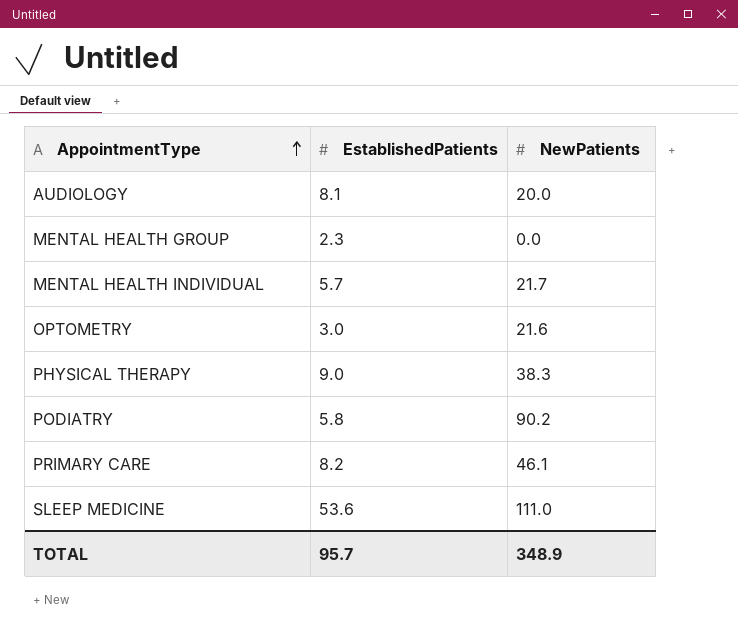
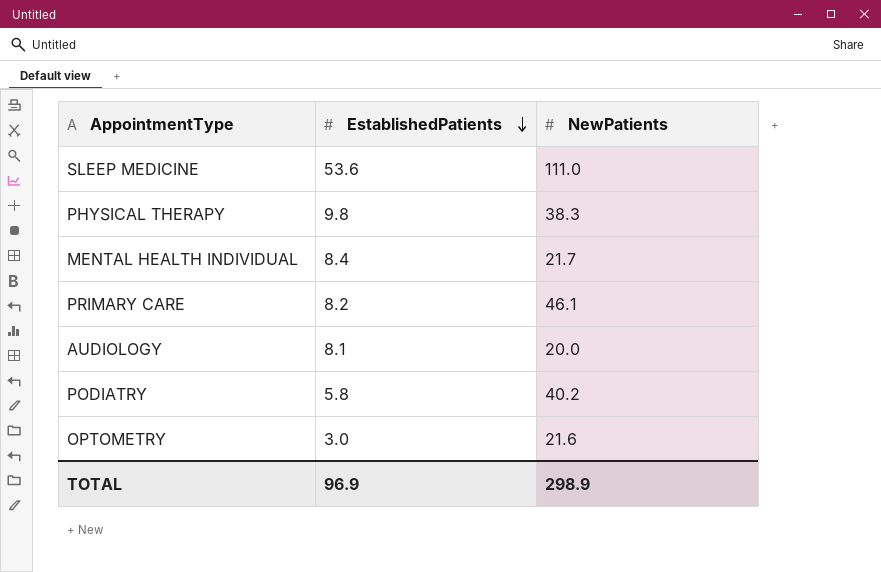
row order: AppointmentType ascending -> EstablishedPatients descending
row MENTAL HEALTH GROUP: 2.3 | 0.0 -> none
PHYSICAL THERAPY | EstablishedPatients: 9.0 -> 9.8
MENTAL HEALTH INDIVIDUAL | EstablishedPatients: 5.7 -> 8.4
PODIATRY | NewPatients: 90.2 -> 40.2
TOTAL | EstablishedPatients: 95.7 -> 96.9
TOTAL | NewPatients: 348.9 -> 298.9

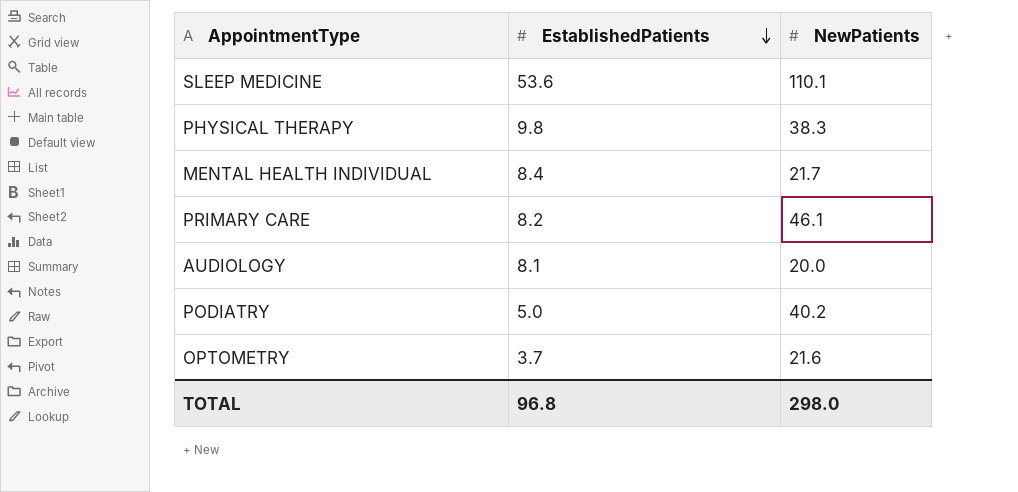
SLEEP MEDICINE | NewPatients: 111.0 -> 110.1
PODIATRY | EstablishedPatients: 5.8 -> 5.0
OPTOMETRY | EstablishedPatients: 3.0 -> 3.7
TOTAL | EstablishedPatients: 96.9 -> 96.8
TOTAL | NewPatients: 298.9 -> 298.0

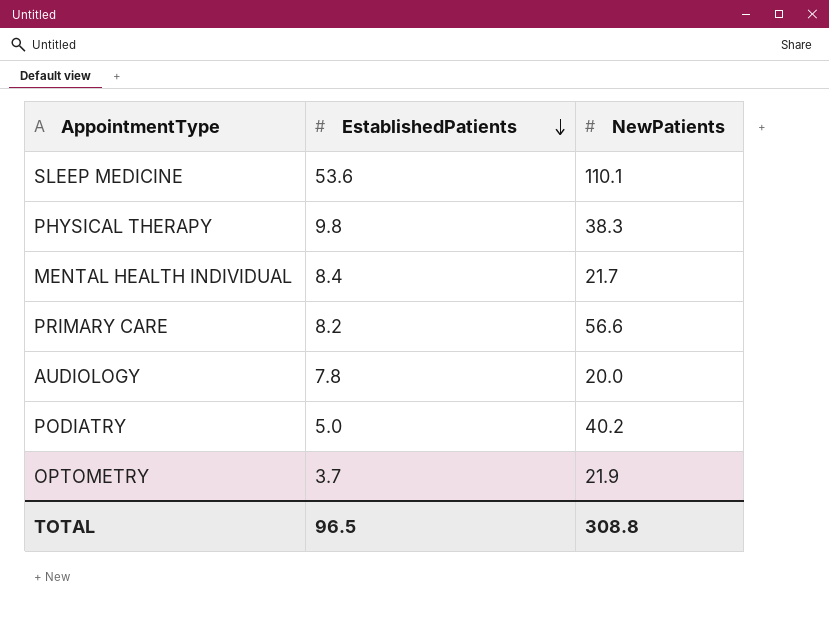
PRIMARY CARE | NewPatients: 46.1 -> 56.6
AUDIOLOGY | EstablishedPatients: 8.1 -> 7.8
OPTOMETRY | NewPatients: 21.6 -> 21.9
TOTAL | EstablishedPatients: 96.8 -> 96.5
TOTAL | NewPatients: 298.0 -> 308.8

